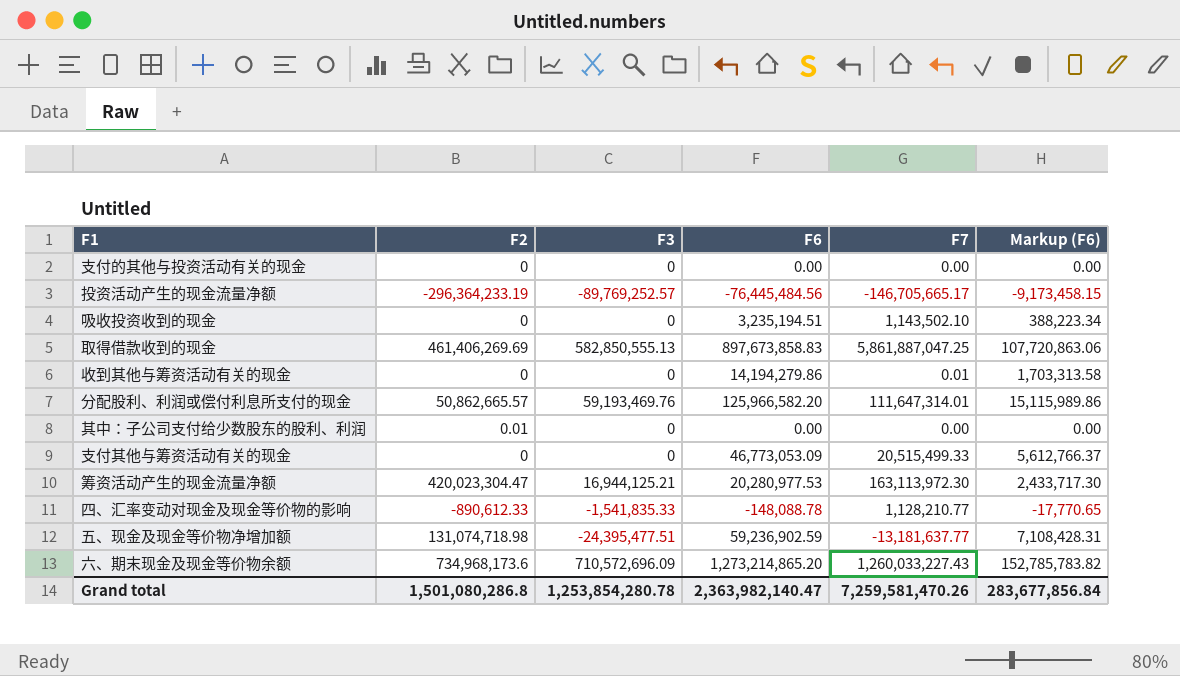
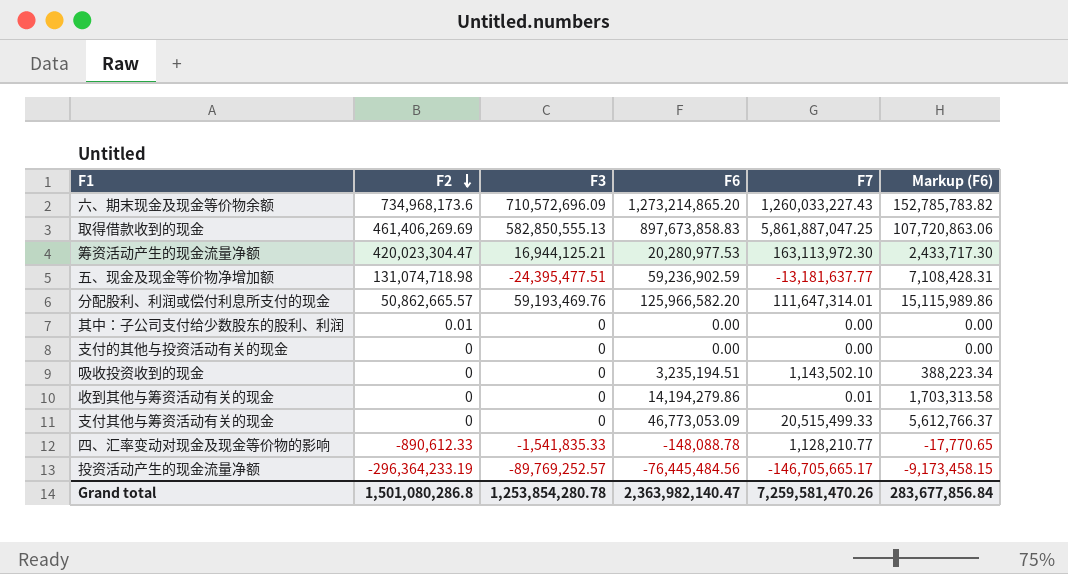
row order: none -> F2 descending

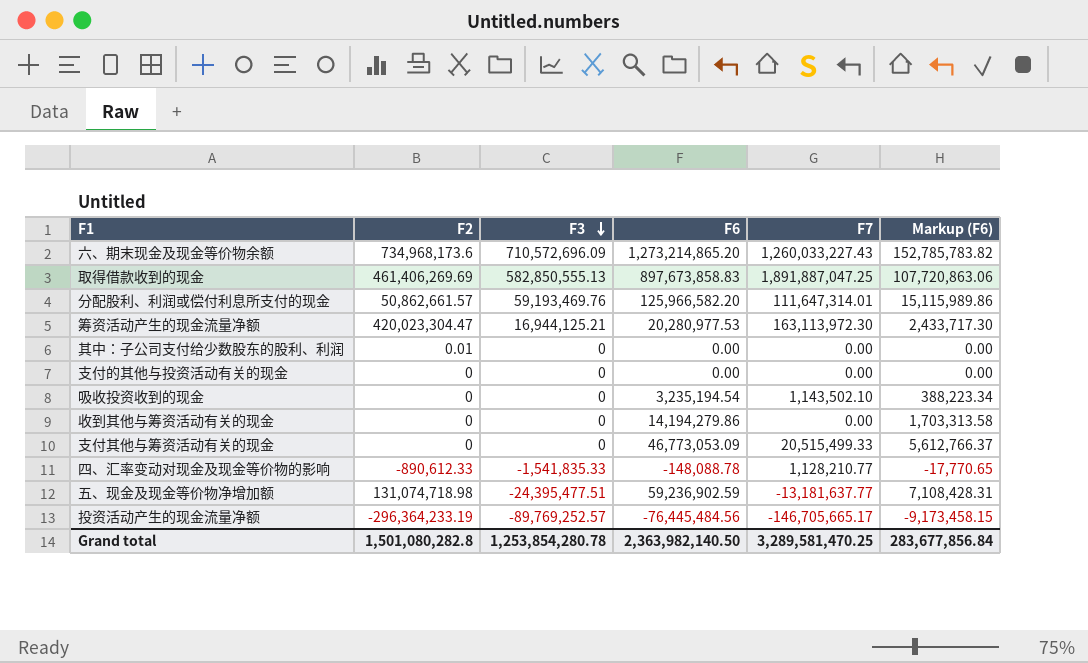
row order: F2 descending -> F3 descending
取得借款收到的现金 | F7: 5,861,887,047.25 -> 1,891,887,047.25
分配股利、利润或偿付利息所支付的现金 | F2: 50,862,665.57 -> 50,862,661.57
吸收投资收到的现金 | F6: 3,235,194.51 -> 3,235,194.54
收到其他与筹资活动有关的现金 | F7: 0.01 -> 0.00
Grand total | F2: 1,501,080,286.8 -> 1,501,080,282.8
Grand total | F6: 2,363,982,140.47 -> 2,363,982,140.50
Grand total | F7: 7,259,581,470.26 -> 3,289,581,470.25

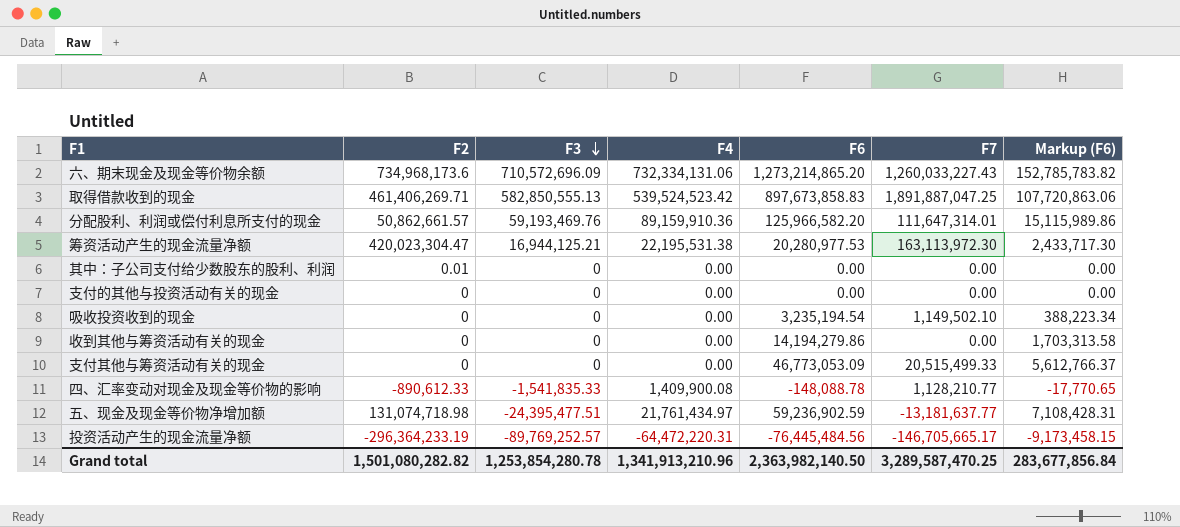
column F4 | position: none -> 4
取得借款收到的现金 | F2: 461,406,269.69 -> 461,406,269.71
吸收投资收到的现金 | F7: 1,143,502.10 -> 1,149,502.10
Grand total | F2: 1,501,080,282.8 -> 1,501,080,282.82
Grand total | F7: 3,289,581,470.25 -> 3,289,587,470.25

